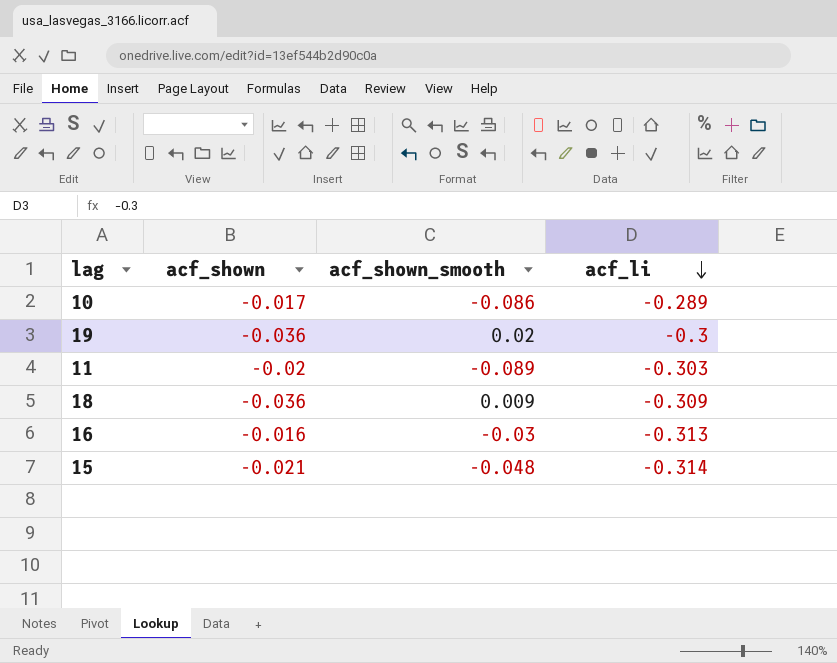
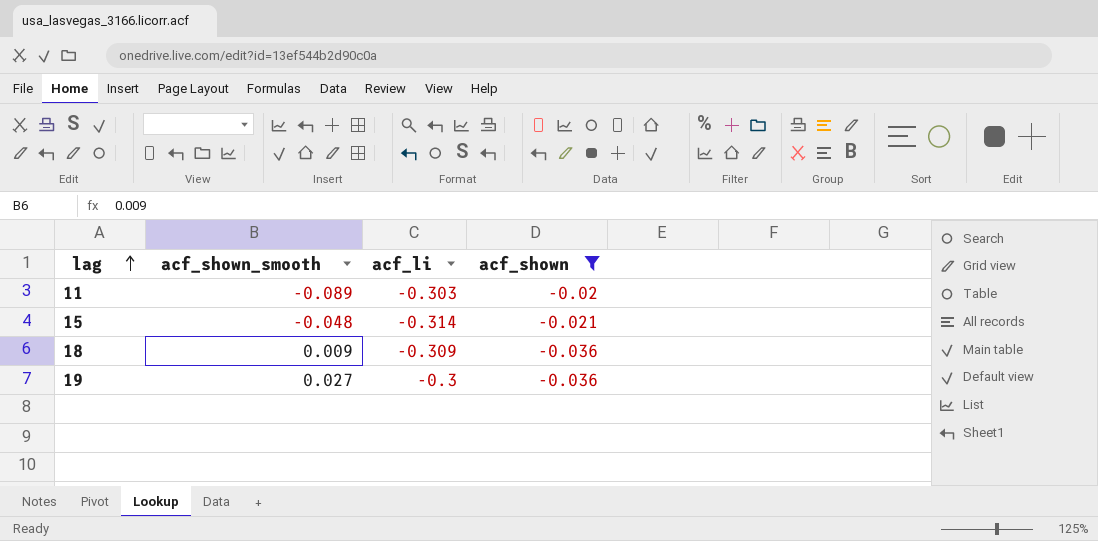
filter: none -> acf_shown <= -0.02
row order: acf_li descending -> lag ascending
column acf_shown | position: 2 -> 4
19 | acf_shown_smooth: 0.02 -> 0.027

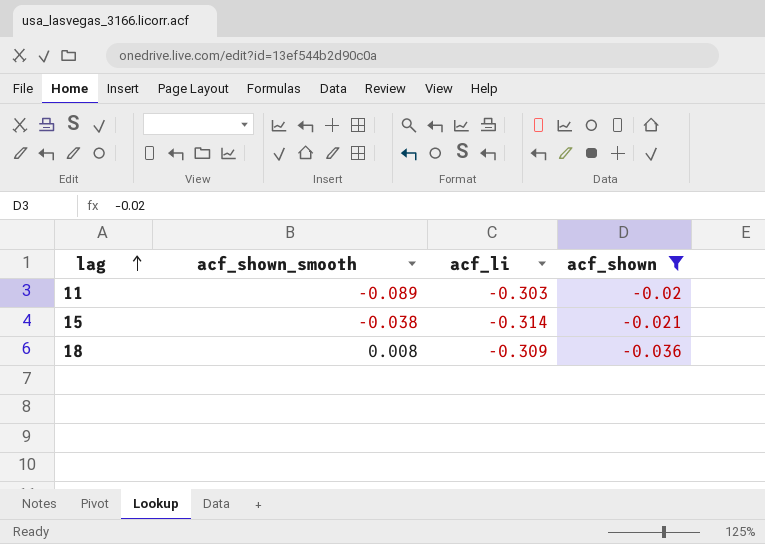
row 19: 0.027 | -0.3 | -0.036 -> none
15 | acf_shown_smooth: -0.048 -> -0.038
18 | acf_shown_smooth: 0.009 -> 0.008

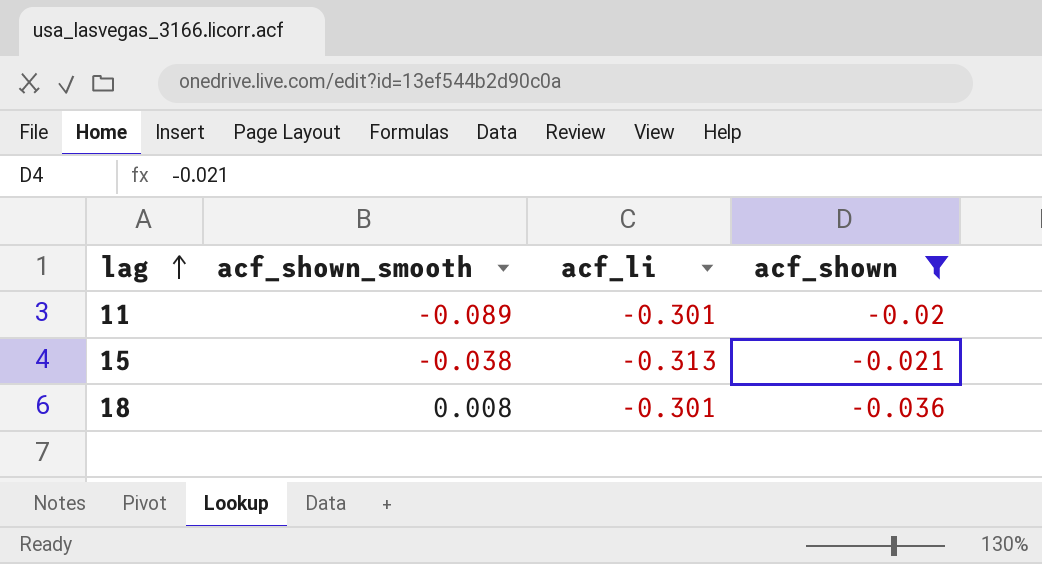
11 | acf_li: -0.303 -> -0.301
15 | acf_li: -0.314 -> -0.313
18 | acf_li: -0.309 -> -0.301

